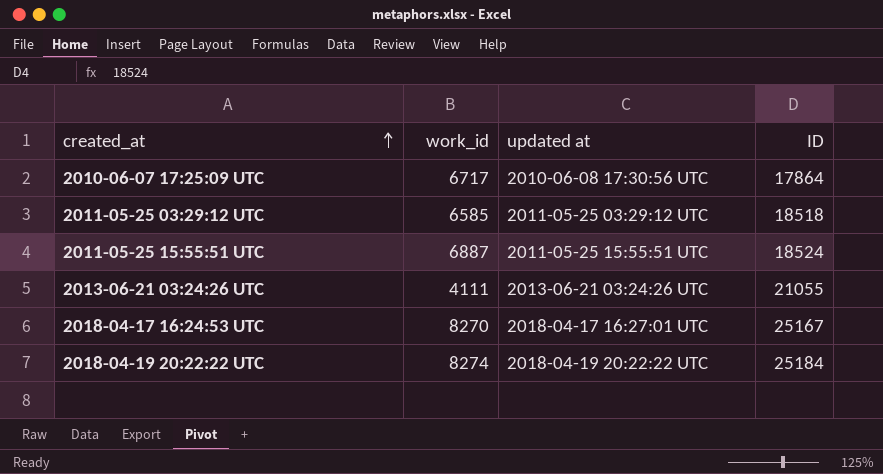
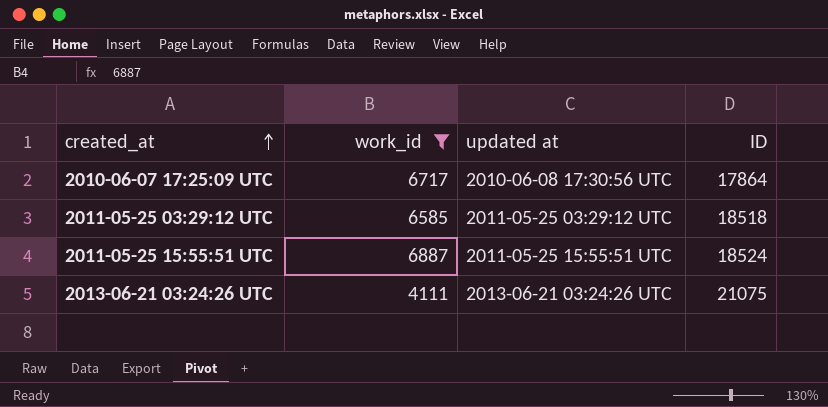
filter: none -> work_id <= 6887
2013-06-21 03:24:26 UTC | ID: 21055 -> 21075

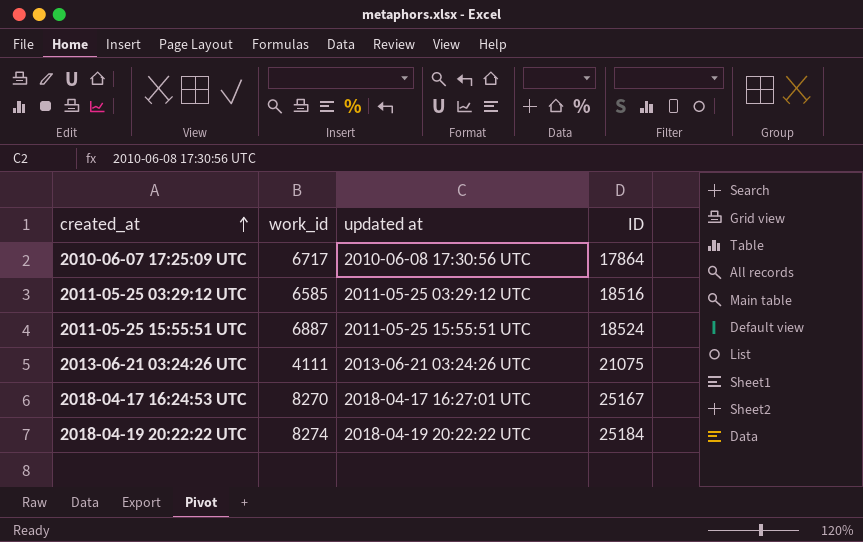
filter: work_id <= 6887 -> none
2011-05-25 03:29:12 UTC | ID: 18518 -> 18516

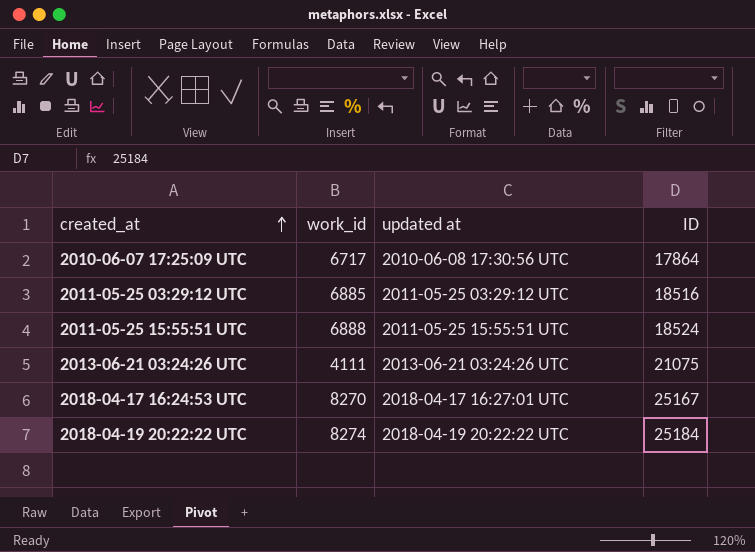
2011-05-25 03:29:12 UTC | work_id: 6585 -> 6885
2011-05-25 15:55:51 UTC | work_id: 6887 -> 6888

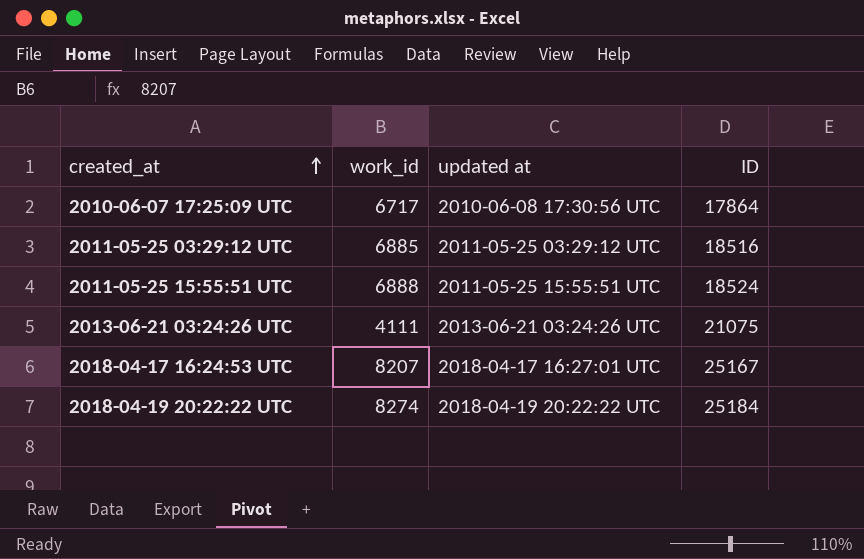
2018-04-17 16:24:53 UTC | work_id: 8270 -> 8207

